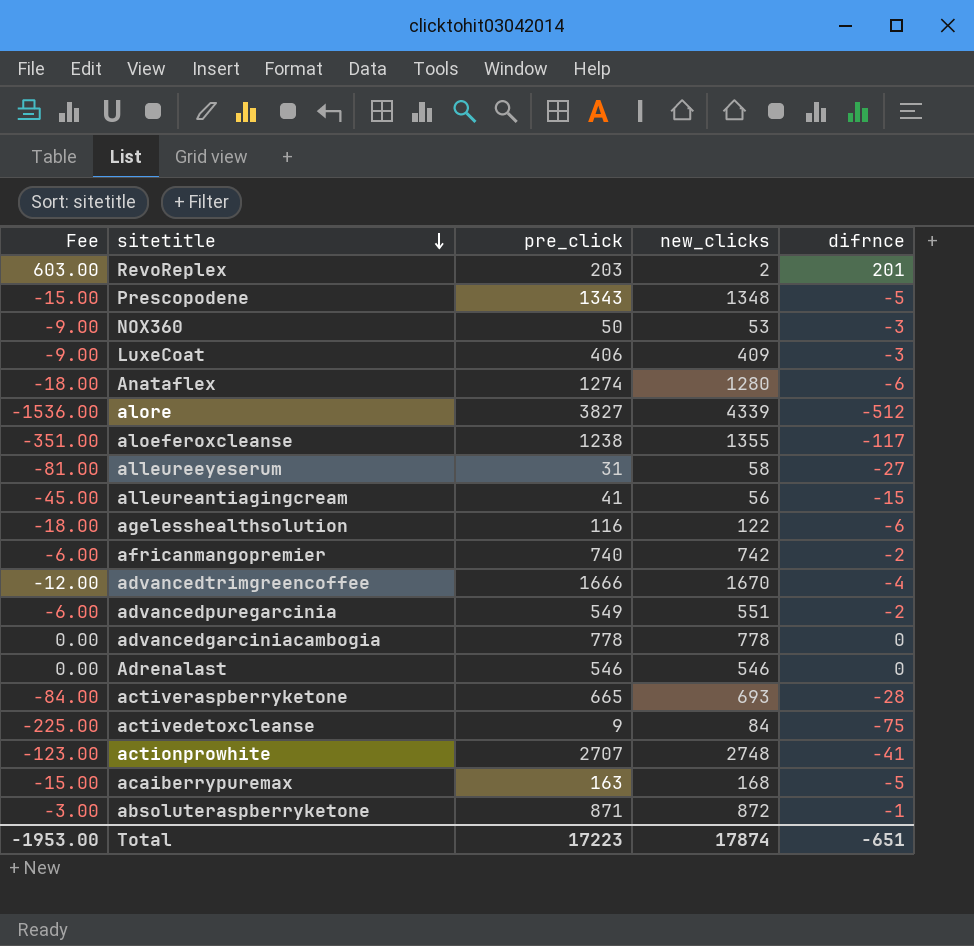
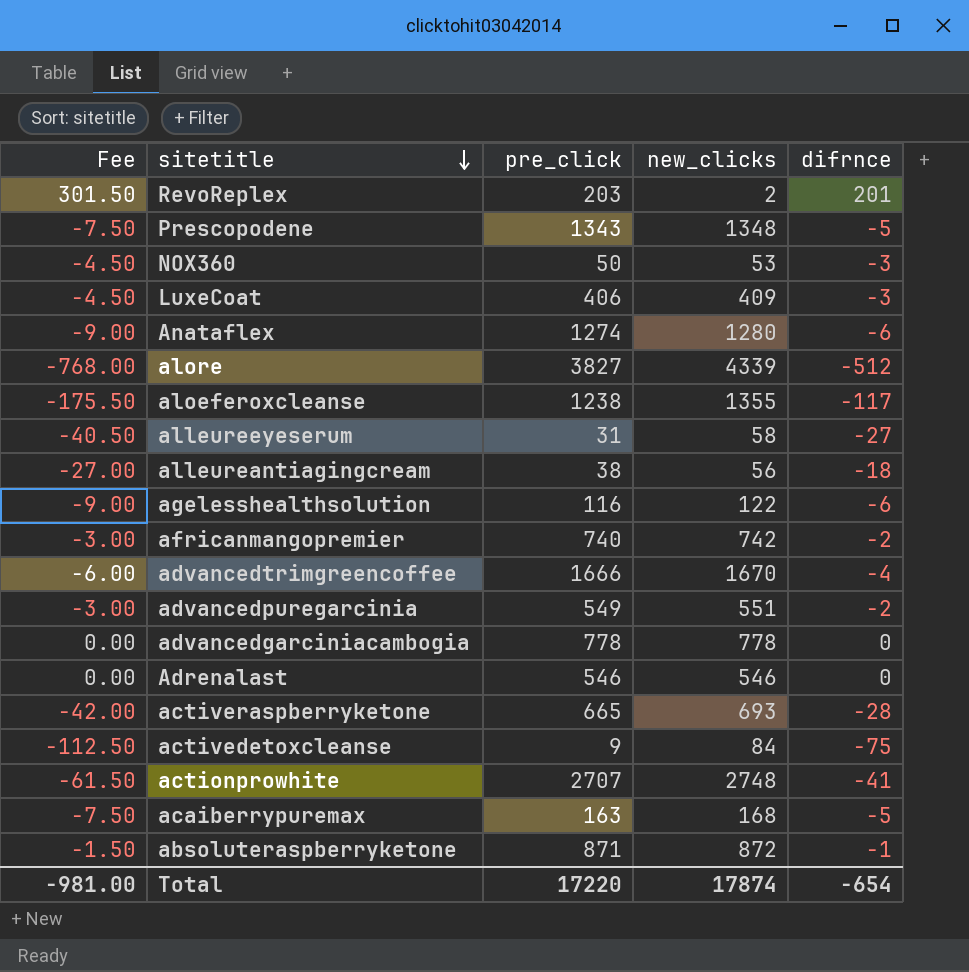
column Fee | formula: [difrnce] * 3 -> [difrnce] * 1.5
alleureantiagingcream | pre_click: 41 -> 38
alleureantiagingcream | difrnce: -15 -> -18
Total | Fee: -1953.00 -> -981.00
Total | pre_click: 17223 -> 17220
Total | difrnce: -651 -> -654

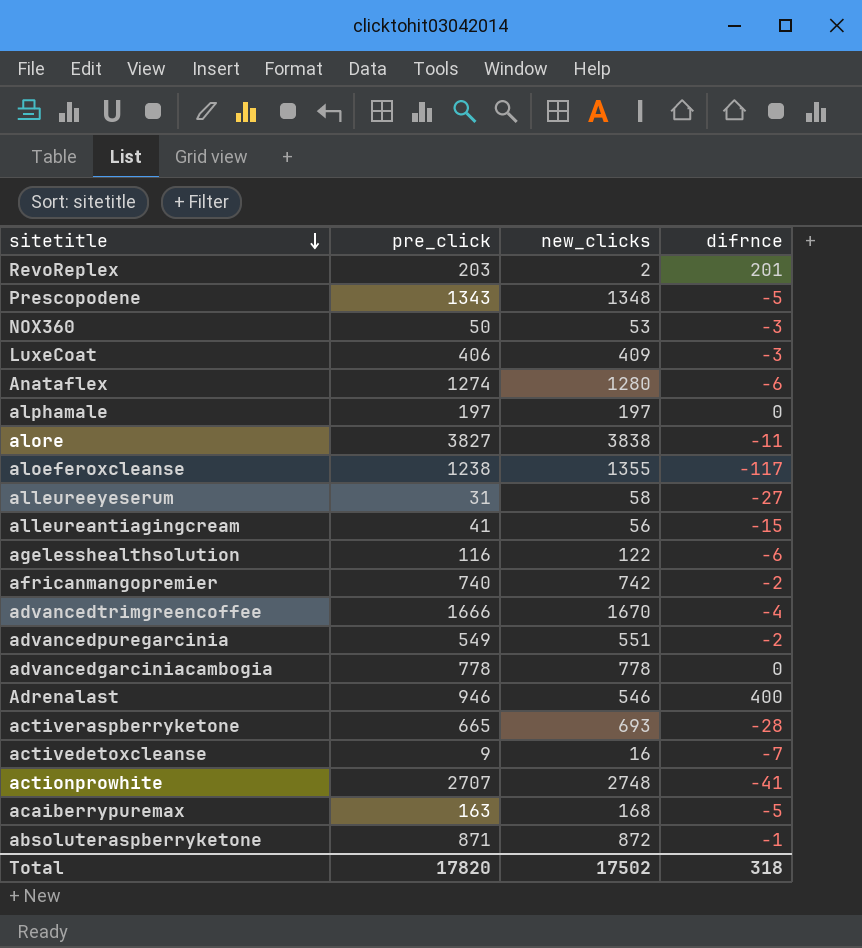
column Fee | formula: [difrnce] * 1.5 -> none
row alphamale: none -> 197 | 197 | 0
alore | new_clicks: 4339 -> 3838
alore | difrnce: -512 -> -11
alleureantiagingcream | pre_click: 38 -> 41
alleureantiagingcream | difrnce: -18 -> -15
Adrenalast | pre_click: 546 -> 946
Adrenalast | difrnce: 0 -> 400
activedetoxcleanse | new_clicks: 84 -> 16
activedetoxcleanse | difrnce: -75 -> -7
Total | pre_click: 17220 -> 17820
Total | new_clicks: 17874 -> 17502
Total | difrnce: -654 -> 318

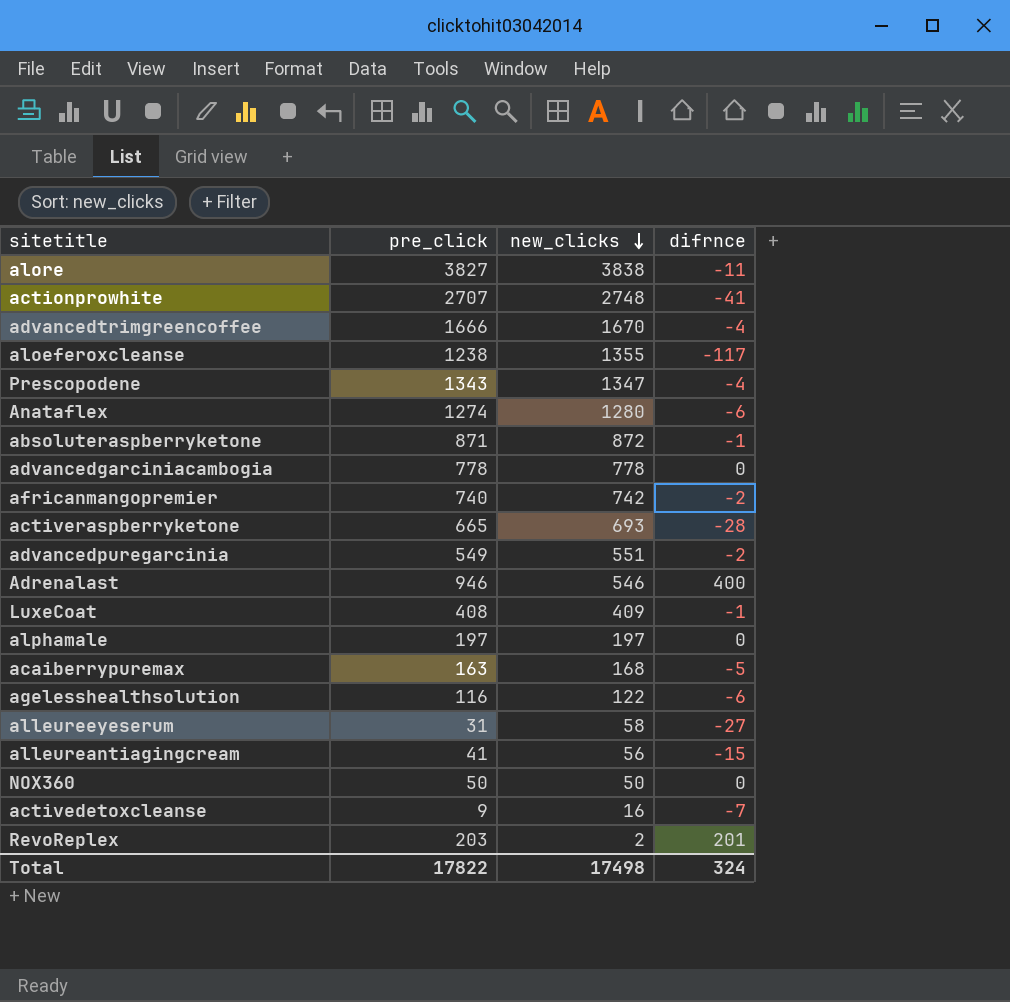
row order: sitetitle descending -> new_clicks descending
Prescopodene | new_clicks: 1348 -> 1347
Prescopodene | difrnce: -5 -> -4
LuxeCoat | pre_click: 406 -> 408
LuxeCoat | difrnce: -3 -> -1
NOX360 | new_clicks: 53 -> 50
NOX360 | difrnce: -3 -> 0
Total | pre_click: 17820 -> 17822
Total | new_clicks: 17502 -> 17498
Total | difrnce: 318 -> 324

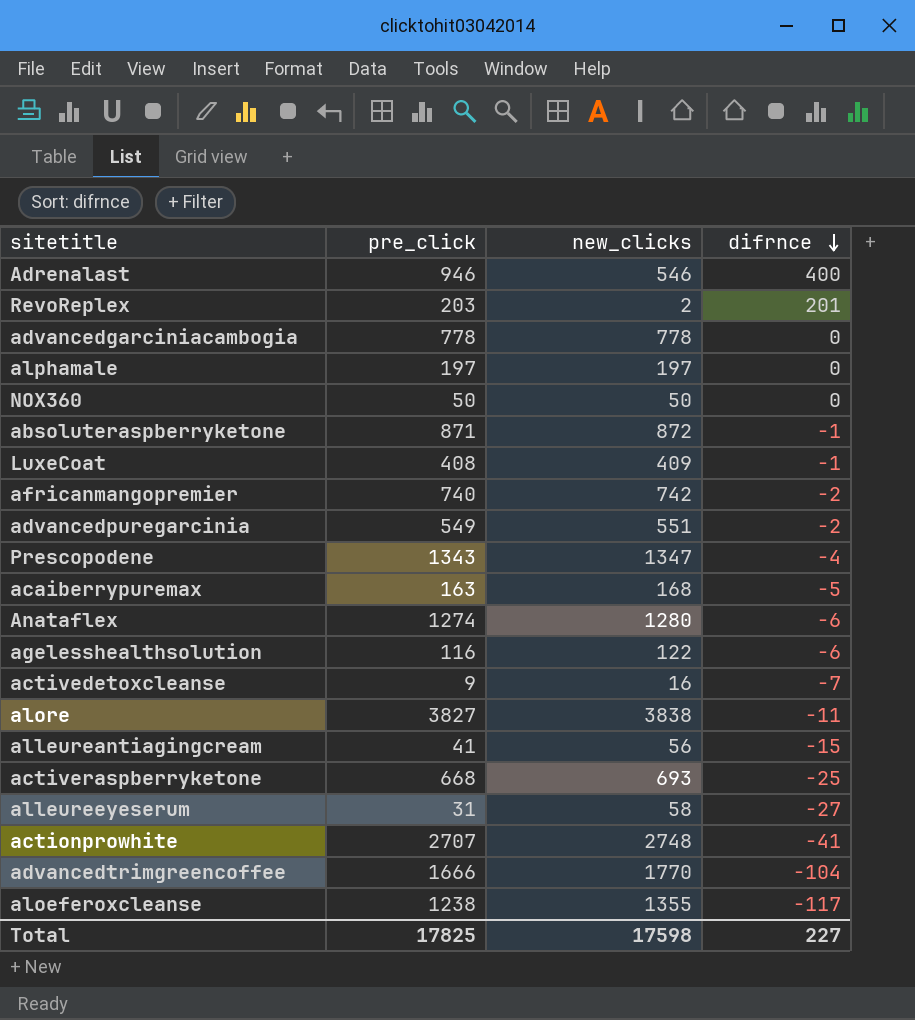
row order: new_clicks descending -> difrnce descending
activeraspberryketone | pre_click: 665 -> 668
activeraspberryketone | difrnce: -28 -> -25
advancedtrimgreencoffee | new_clicks: 1670 -> 1770
advancedtrimgreencoffee | difrnce: -4 -> -104
Total | pre_click: 17822 -> 17825
Total | new_clicks: 17498 -> 17598
Total | difrnce: 324 -> 227

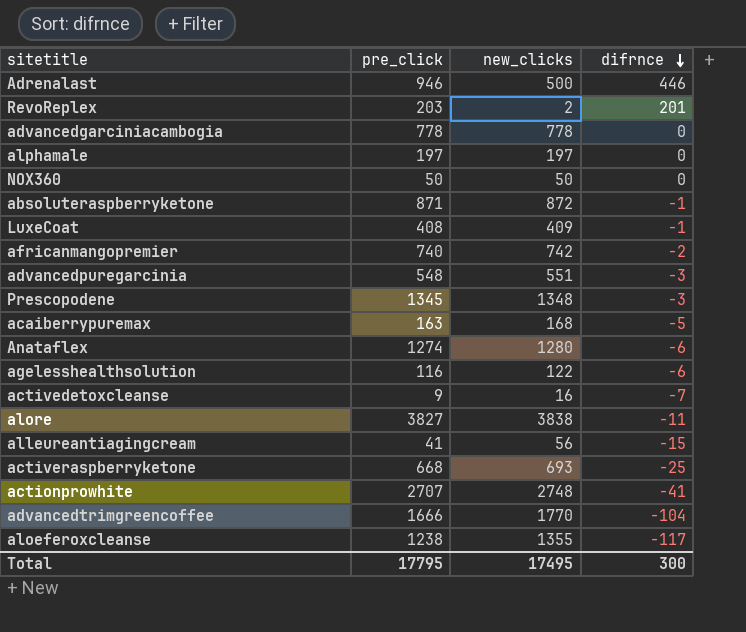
row alleureeyeserum: 31 | 58 | -27 -> none
Adrenalast | new_clicks: 546 -> 500
Adrenalast | difrnce: 400 -> 446
advancedpuregarcinia | pre_click: 549 -> 548
advancedpuregarcinia | difrnce: -2 -> -3
Prescopodene | pre_click: 1343 -> 1345
Prescopodene | new_clicks: 1347 -> 1348
Prescopodene | difrnce: -4 -> -3
Total | pre_click: 17825 -> 17795
Total | new_clicks: 17598 -> 17495
Total | difrnce: 227 -> 300

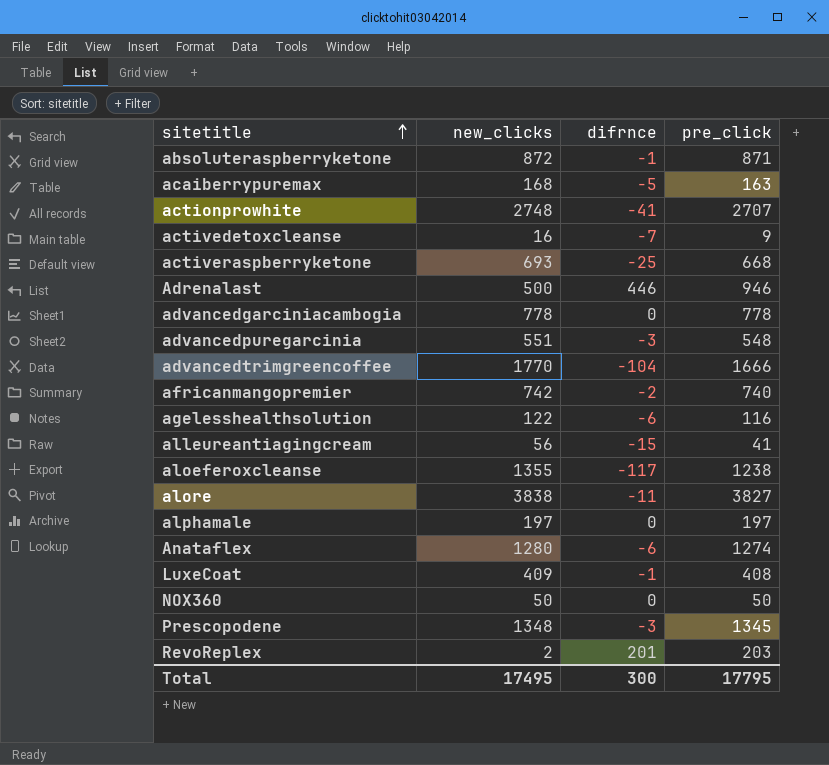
row order: difrnce descending -> sitetitle ascending
column pre_click | position: 2 -> 4

